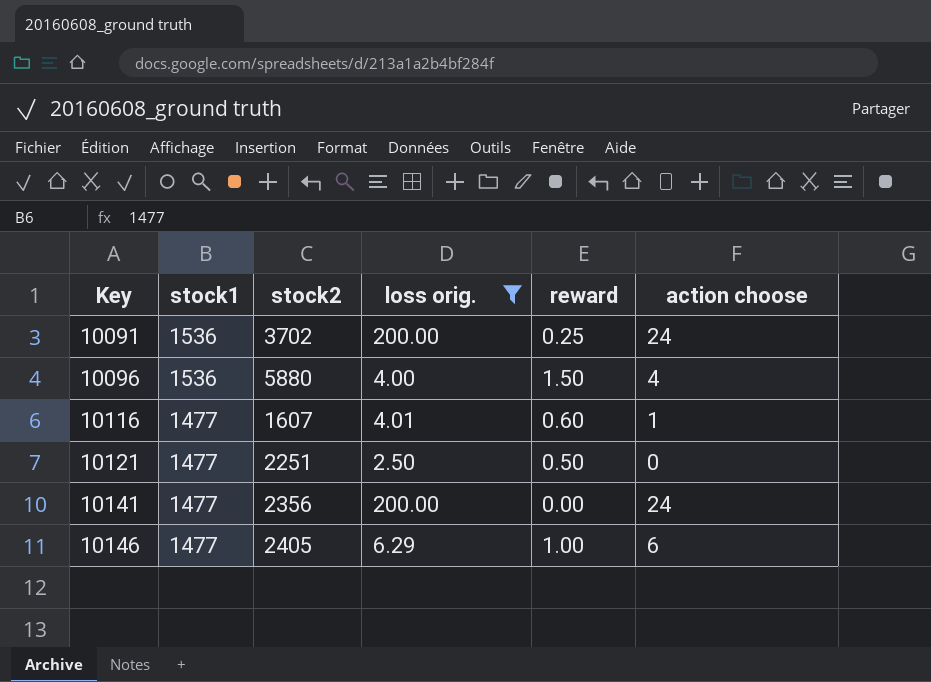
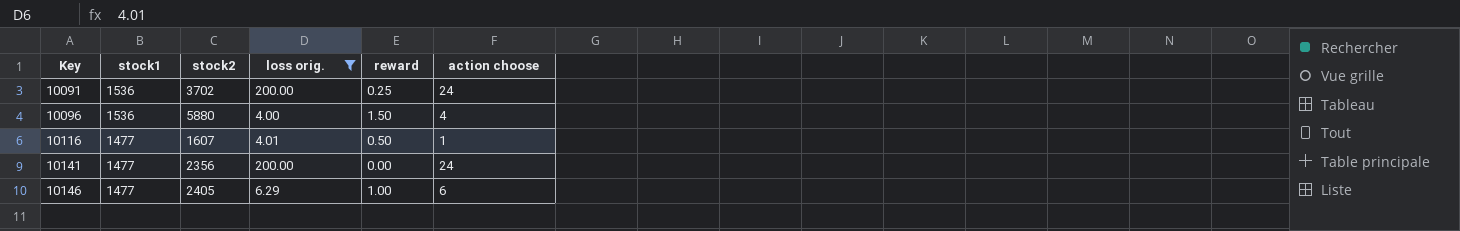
row 10121: 1477 | 2251 | 2.50 | 0.50 | 0 -> none
10116 | reward: 0.60 -> 0.50

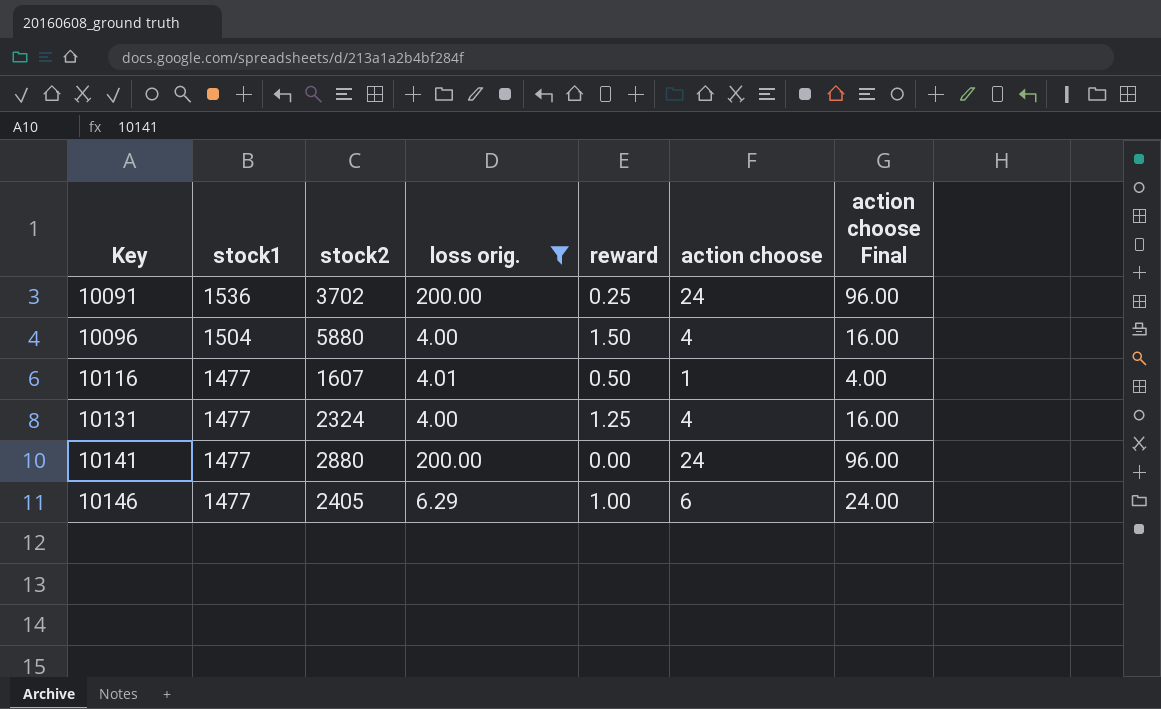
column action choose Final | formula: none -> [action choose] * 4
10096 | stock1: 1536 -> 1504
row 10131: none -> 1477 | 2324 | 4.00 | 1.25 | 4 | 16.00
10141 | stock2: 2356 -> 2880

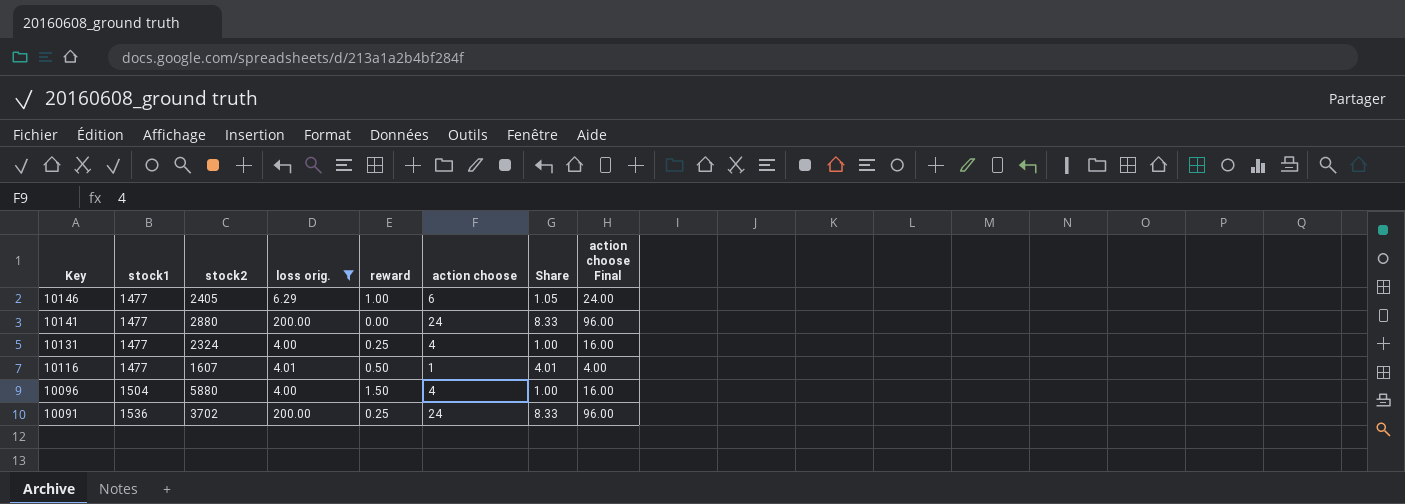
row order: Key ascending -> Key descending
column Share | formula: none -> [loss orig.] / [action choose]
10131 | reward: 1.25 -> 0.25

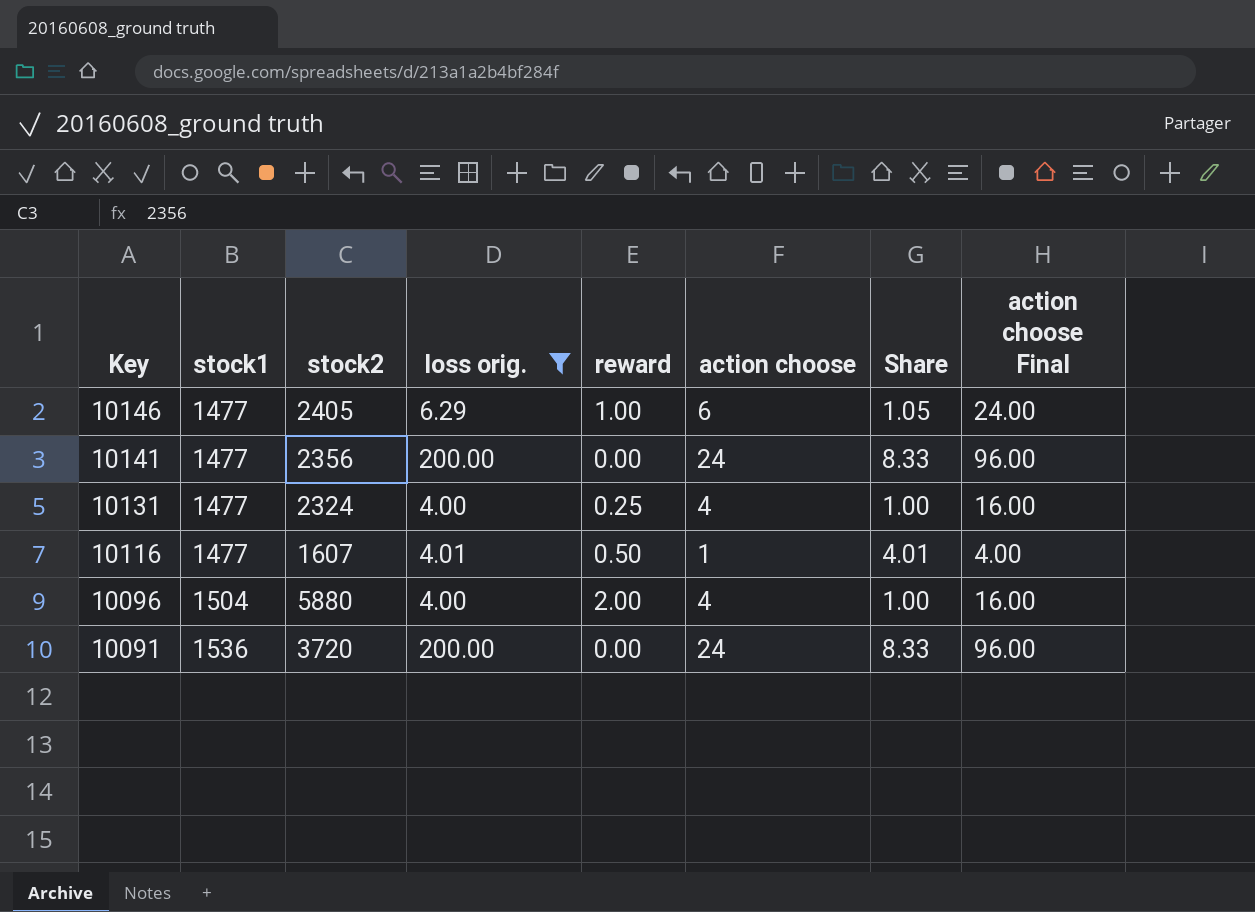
10141 | stock2: 2880 -> 2356
10096 | reward: 1.50 -> 2.00
10091 | stock2: 3702 -> 3720
10091 | reward: 0.25 -> 0.00

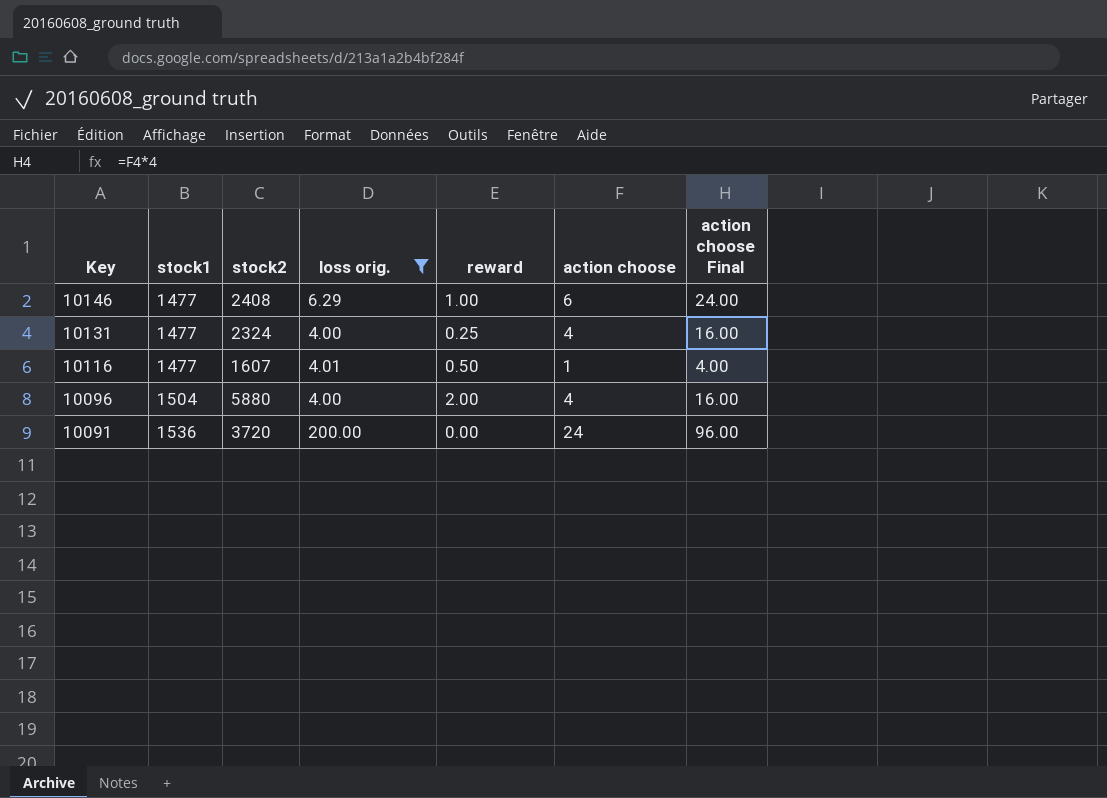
column Share | formula: [loss orig.] / [action choose] -> none
row 10141: 1477 | 2356 | 200.00 | 0.00 | 24 | 8.33 | 96.00 -> none
10146 | stock2: 2405 -> 2408

